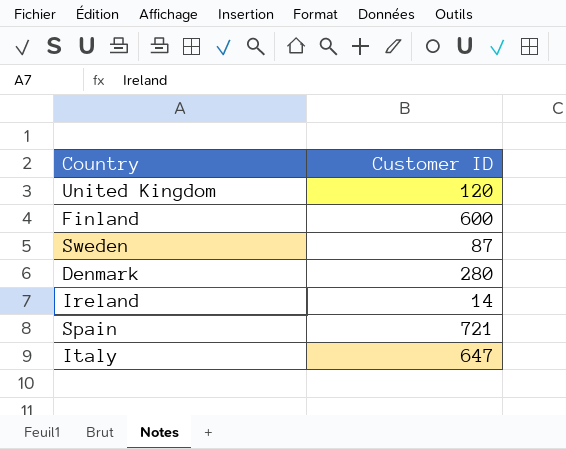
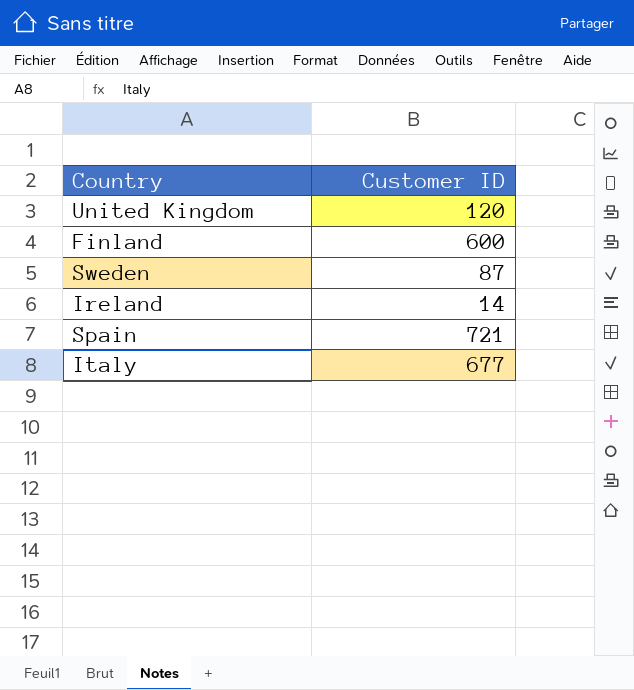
row Denmark: 280 -> none
Italy | Customer ID: 647 -> 677

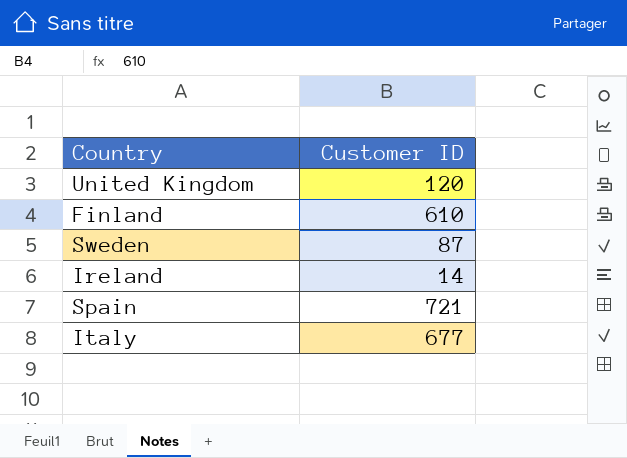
Finland | Customer ID: 600 -> 610

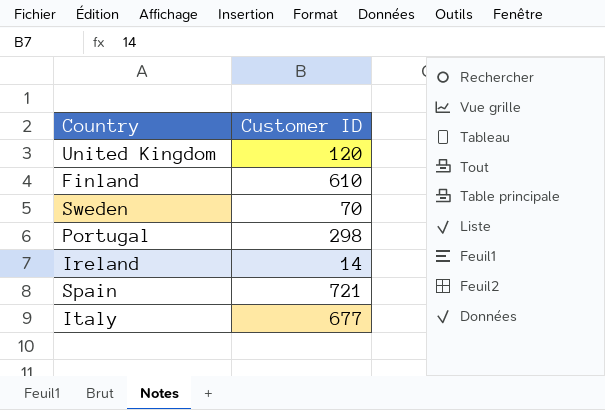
Sweden | Customer ID: 87 -> 70
row Portugal: none -> 298

